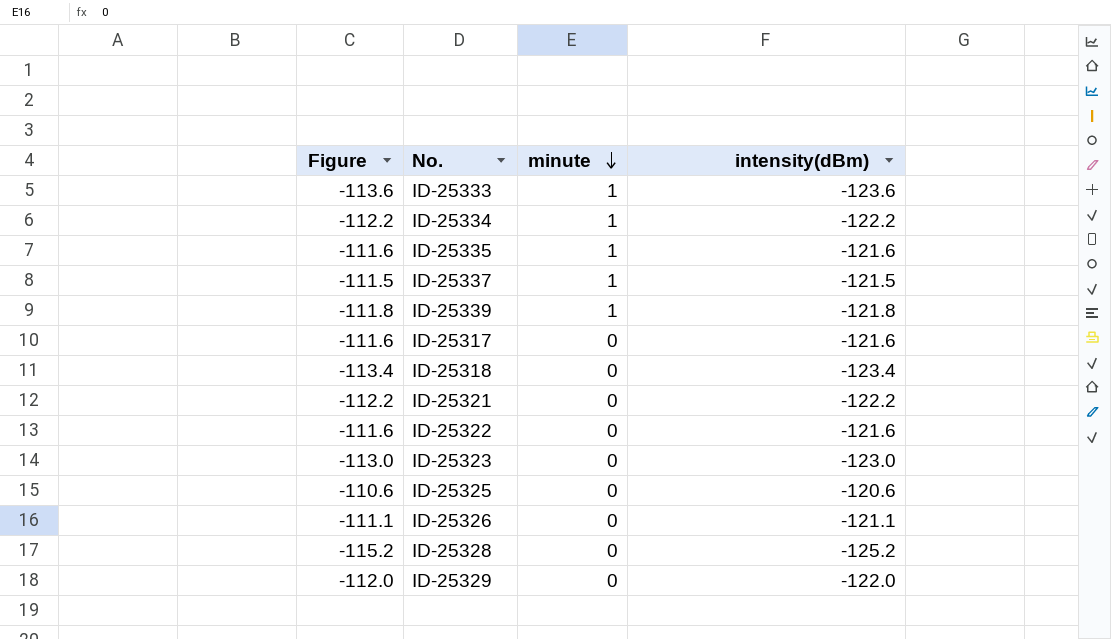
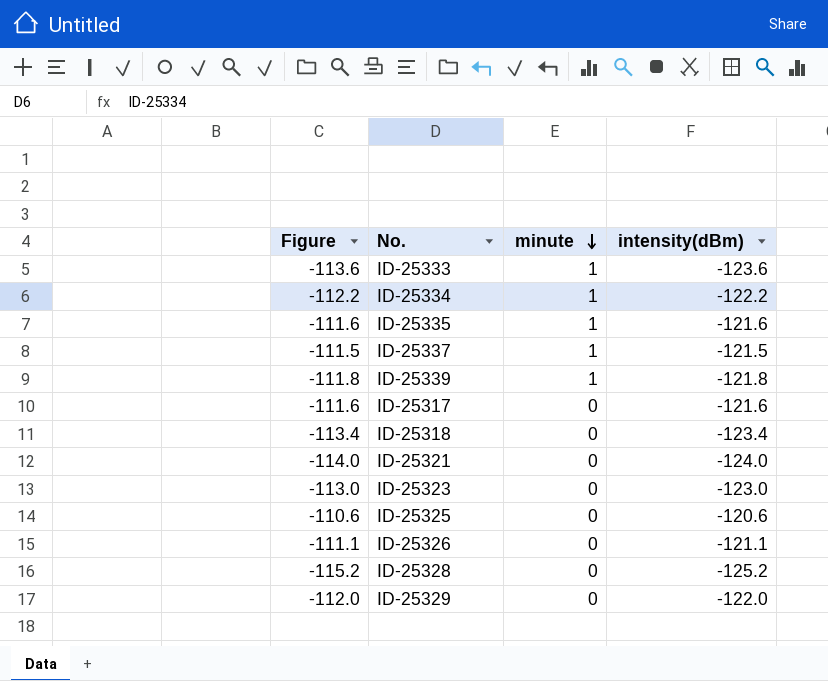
row ID-25322: -111.6 | 0 | -121.6 -> none
ID-25321 | Figure: -112.2 -> -114.0
ID-25321 | intensity(dBm): -122.2 -> -124.0

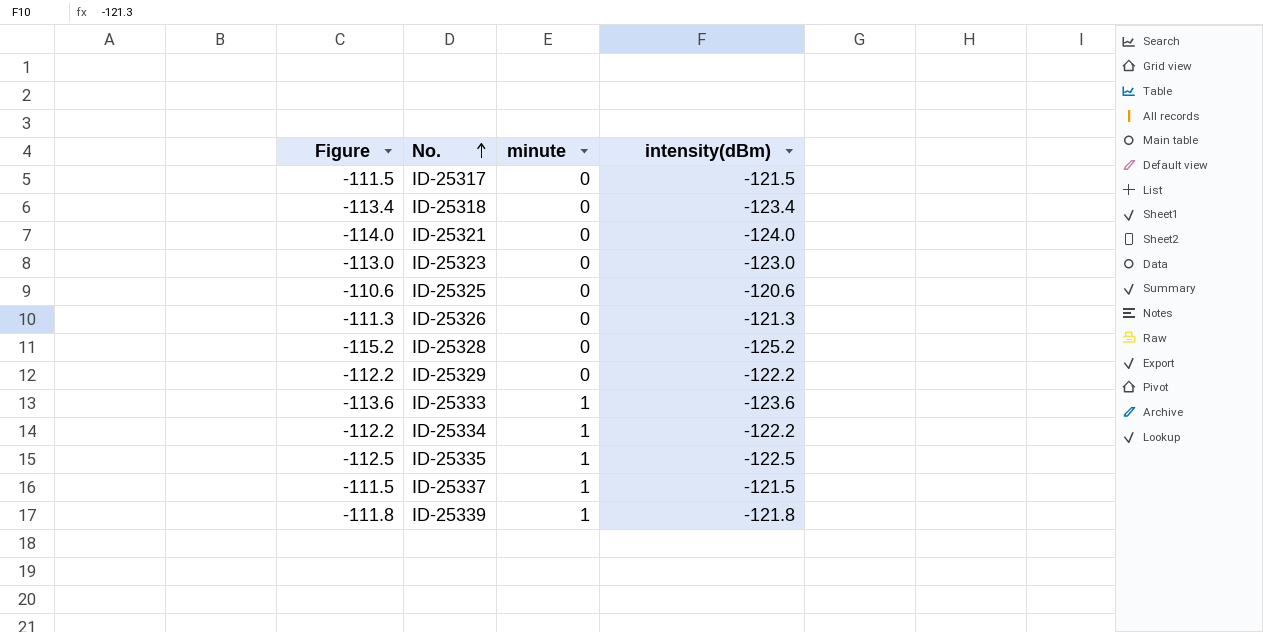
row order: minute descending -> No. ascending
ID-25317 | Figure: -111.6 -> -111.5
ID-25317 | intensity(dBm): -121.6 -> -121.5
ID-25326 | Figure: -111.1 -> -111.3
ID-25326 | intensity(dBm): -121.1 -> -121.3
ID-25329 | Figure: -112.0 -> -112.2
ID-25329 | intensity(dBm): -122.0 -> -122.2
ID-25335 | Figure: -111.6 -> -112.5
ID-25335 | intensity(dBm): -121.6 -> -122.5

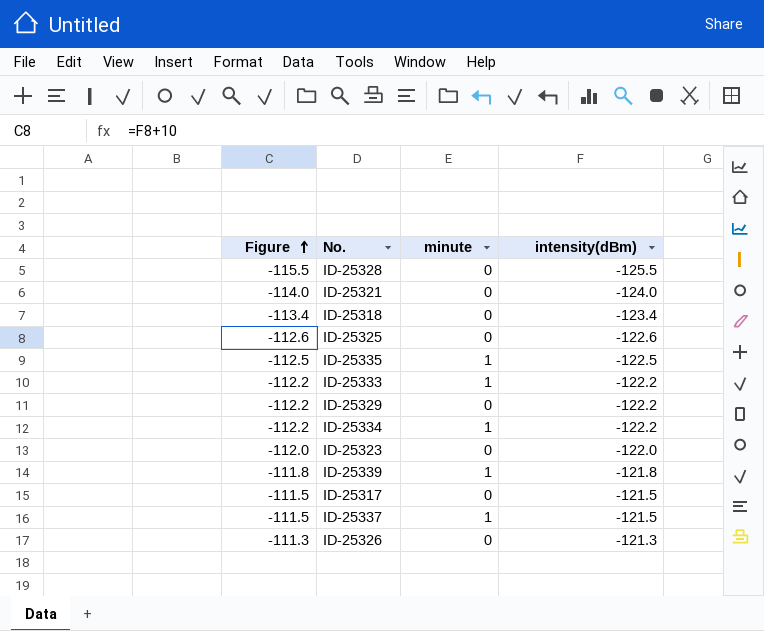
row order: No. ascending -> Figure ascending
ID-25328 | Figure: -115.2 -> -115.5
ID-25328 | intensity(dBm): -125.2 -> -125.5
ID-25325 | Figure: -110.6 -> -112.6
ID-25325 | intensity(dBm): -120.6 -> -122.6
ID-25333 | Figure: -113.6 -> -112.2
ID-25333 | intensity(dBm): -123.6 -> -122.2
ID-25323 | Figure: -113.0 -> -112.0
ID-25323 | intensity(dBm): -123.0 -> -122.0

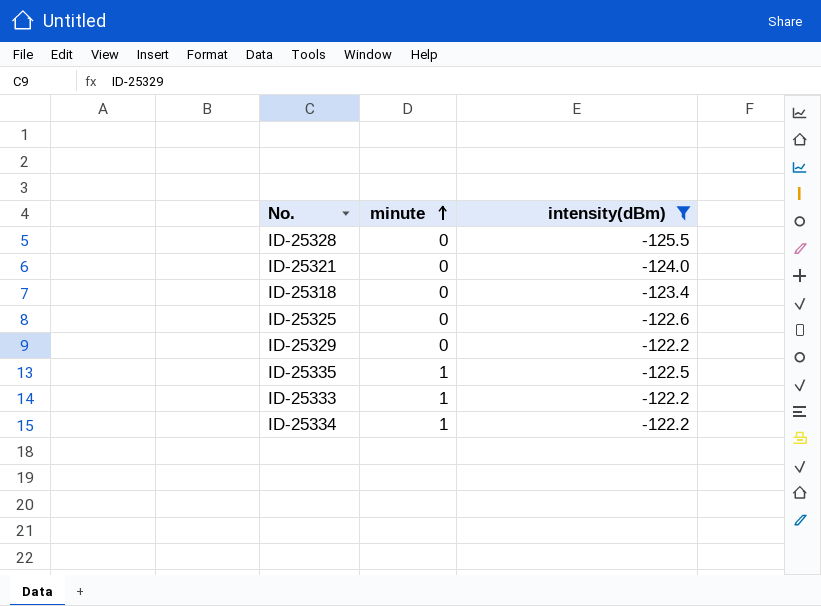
filter: none -> intensity(dBm) <= -122.2
row order: Figure ascending -> minute ascending
column Figure | formula: [intensity(dBm)] + 10 -> none

